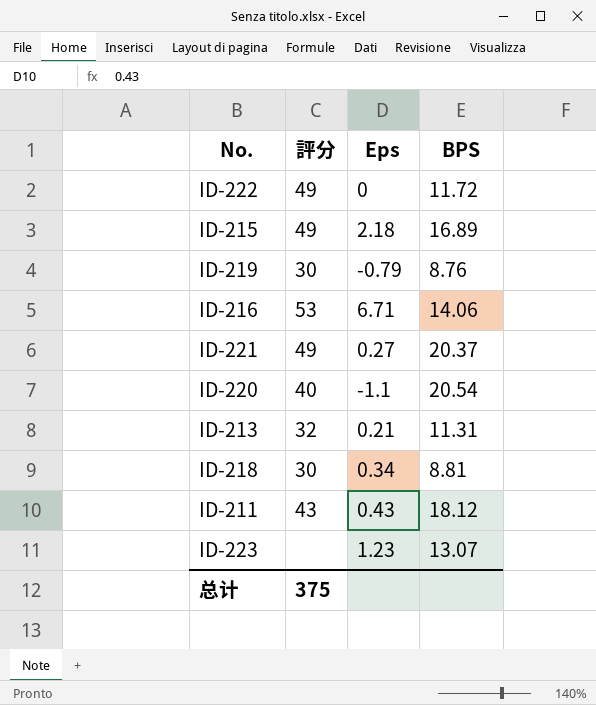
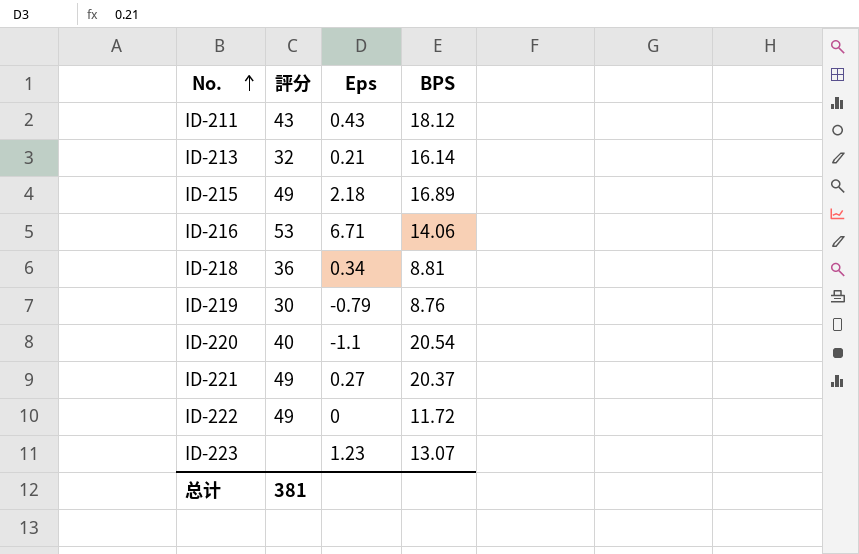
row order: none -> No. ascending
ID-213 | BPS: 11.31 -> 16.14
ID-218 | 評分: 30 -> 36
总计 | 評分: 375 -> 381

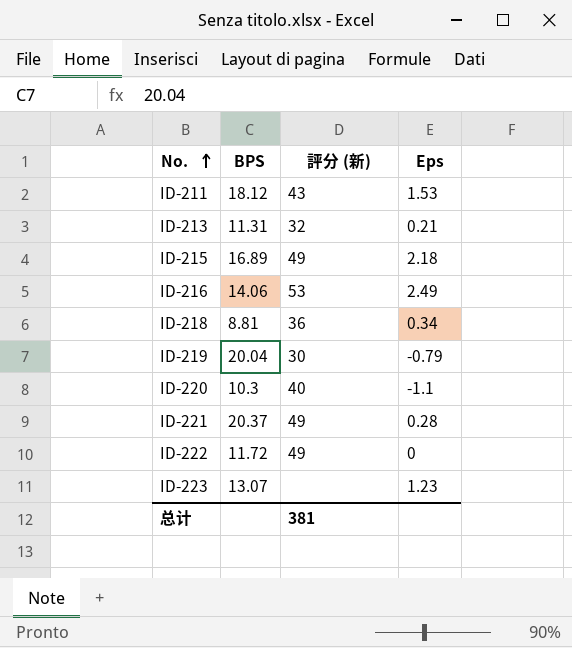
column BPS | position: 4 -> 2
column name: 評分 -> 評分 (新)
ID-211 | Eps: 0.43 -> 1.53
ID-213 | BPS: 16.14 -> 11.31
ID-216 | Eps: 6.71 -> 2.49
ID-219 | BPS: 8.76 -> 20.04
ID-220 | BPS: 20.54 -> 10.3
ID-221 | Eps: 0.27 -> 0.28

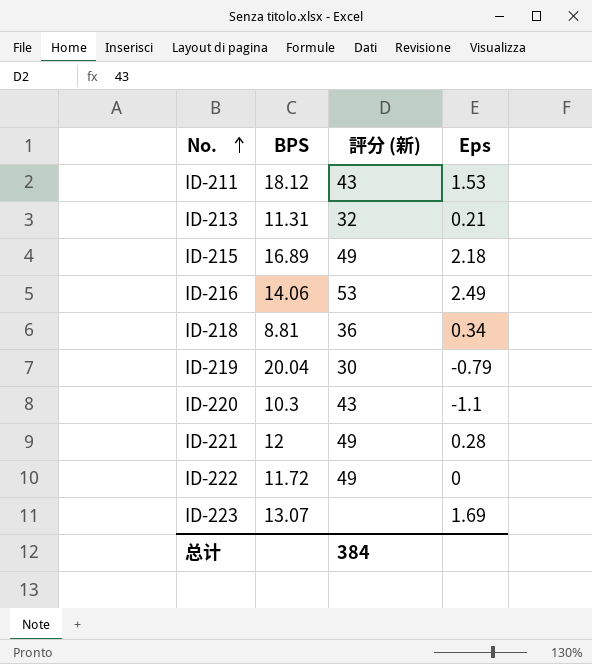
ID-220 | 評分 (新): 40 -> 43
ID-221 | BPS: 20.37 -> 12
ID-223 | Eps: 1.23 -> 1.69
总计 | 評分 (新): 381 -> 384

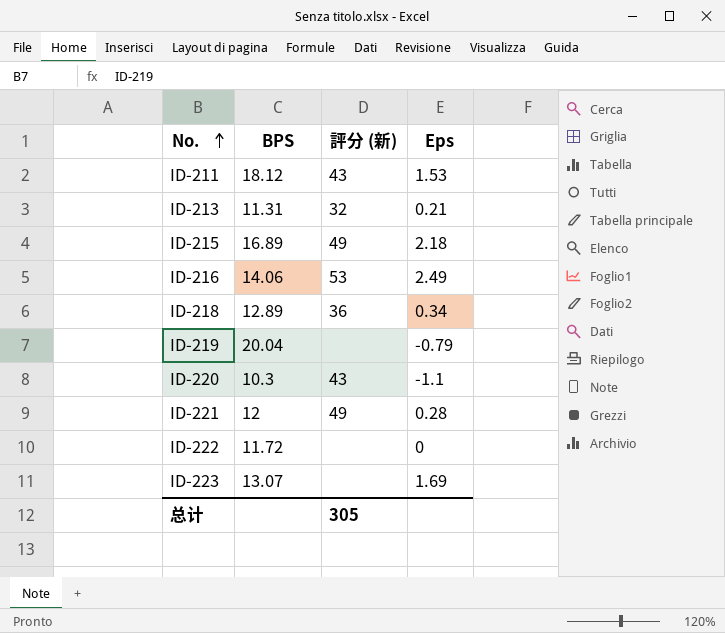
ID-218 | BPS: 8.81 -> 12.89
ID-219 | 評分 (新): 30 -> none
ID-222 | 評分 (新): 49 -> none
总计 | 評分 (新): 384 -> 305

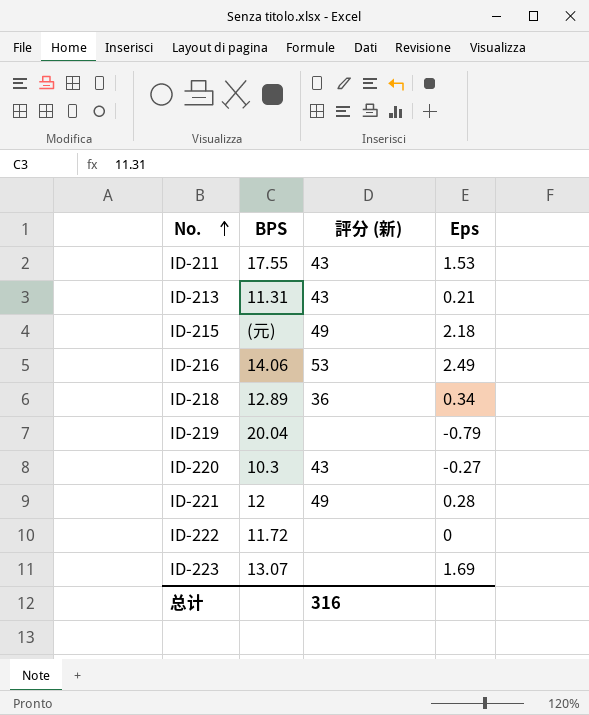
ID-211 | BPS: 18.12 -> 17.55
ID-213 | 評分 (新): 32 -> 43
ID-215 | BPS: 16.89 -> (元)
ID-220 | Eps: -1.1 -> -0.27
总计 | 評分 (新): 305 -> 316

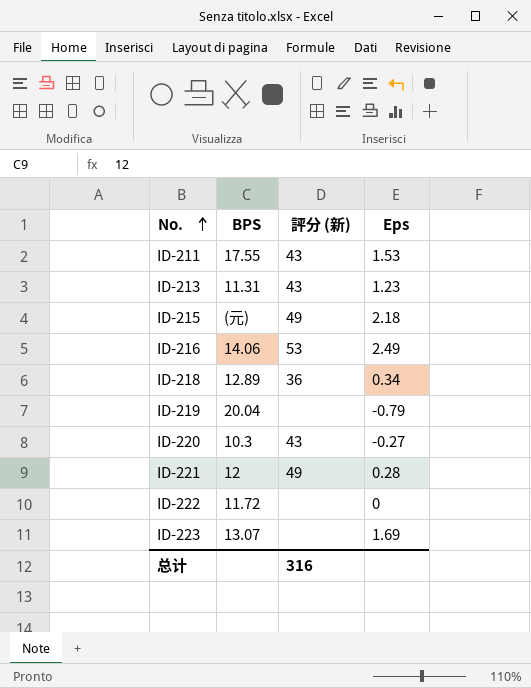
ID-213 | Eps: 0.21 -> 1.23

